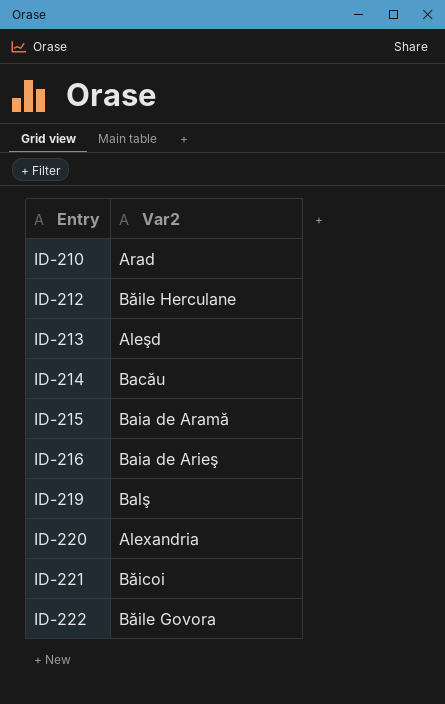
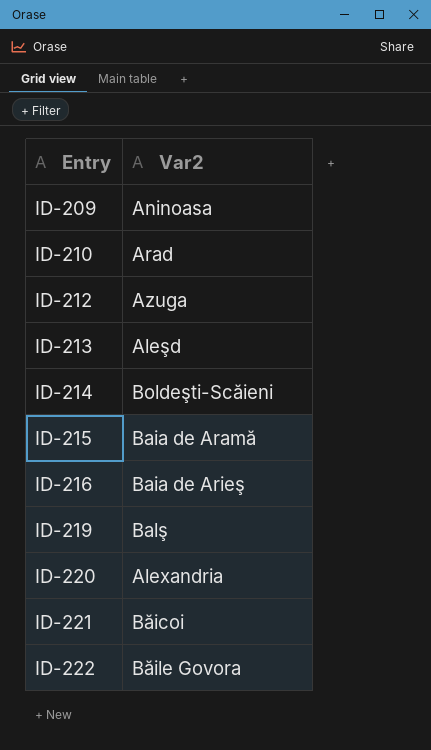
row ID-209: none -> Aninoasa
ID-212 | Var2: Băile Herculane -> Azuga
ID-214 | Var2: Bacău -> Boldeşti-Scăieni

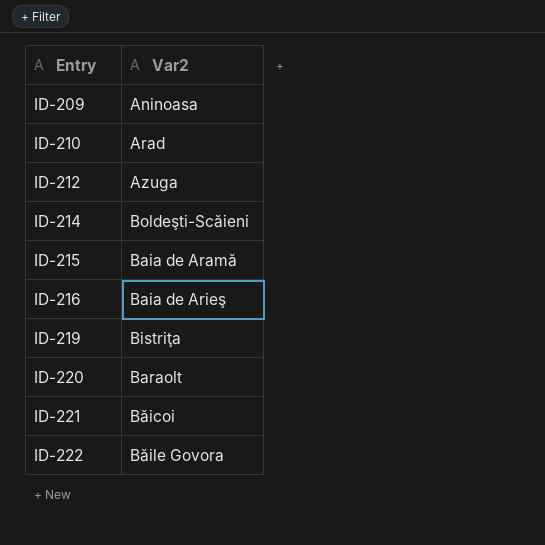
row ID-213: Aleşd -> none
ID-219 | Var2: Balş -> Bistriţa
ID-220 | Var2: Alexandria -> Baraolt

